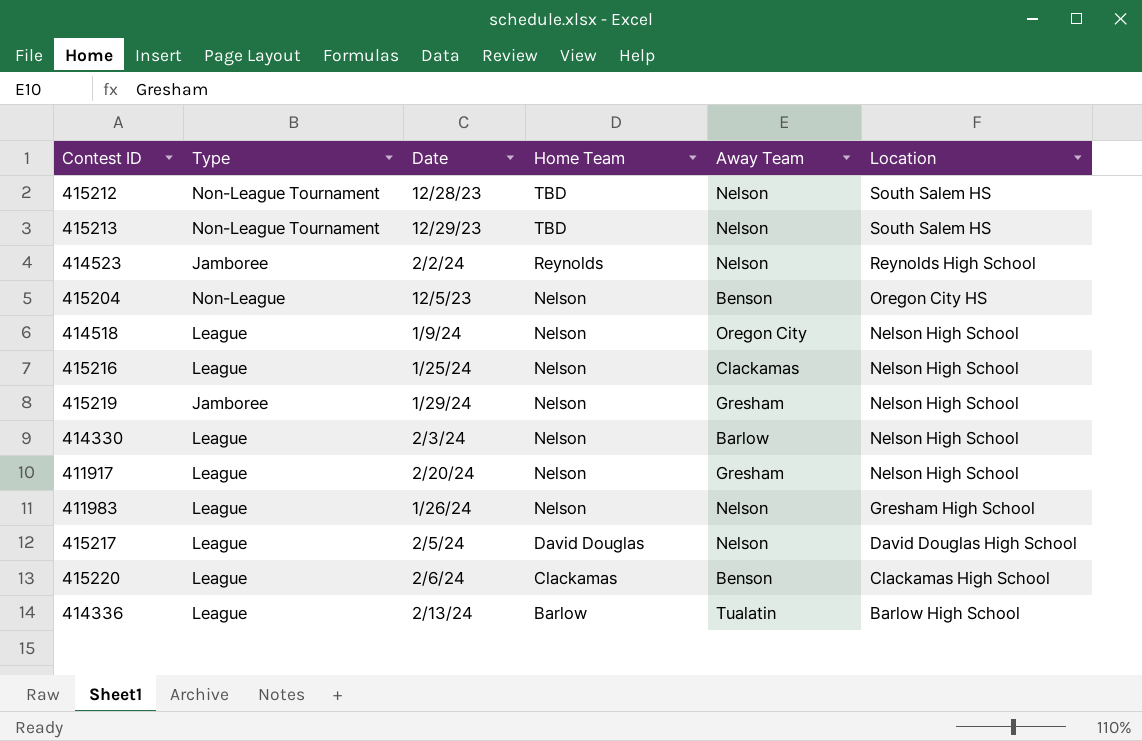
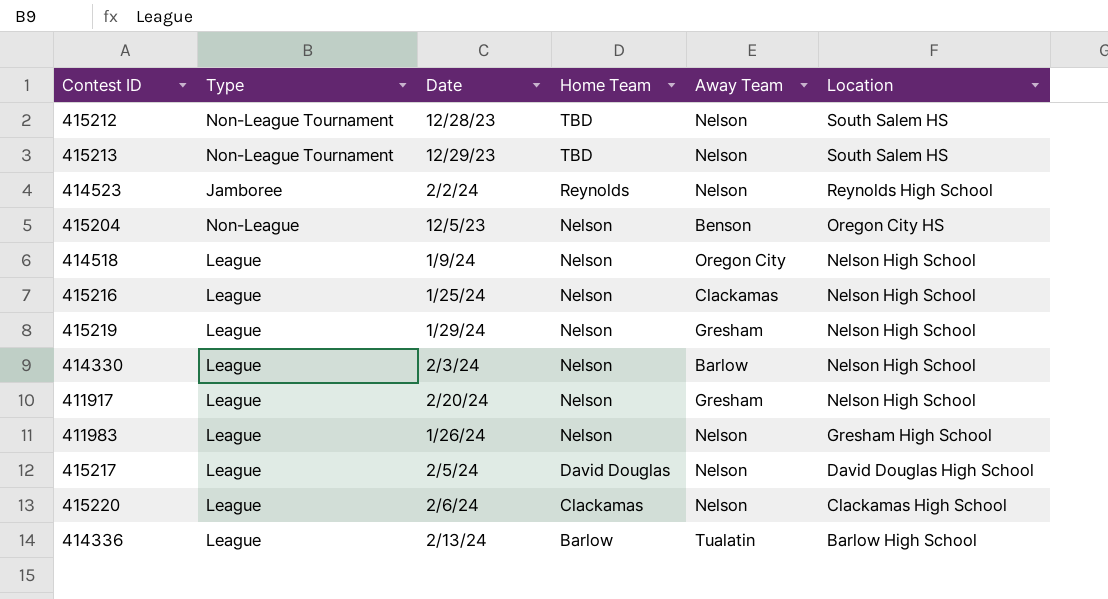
415219 | Type: Jamboree -> League
415220 | Away Team: Benson -> Nelson

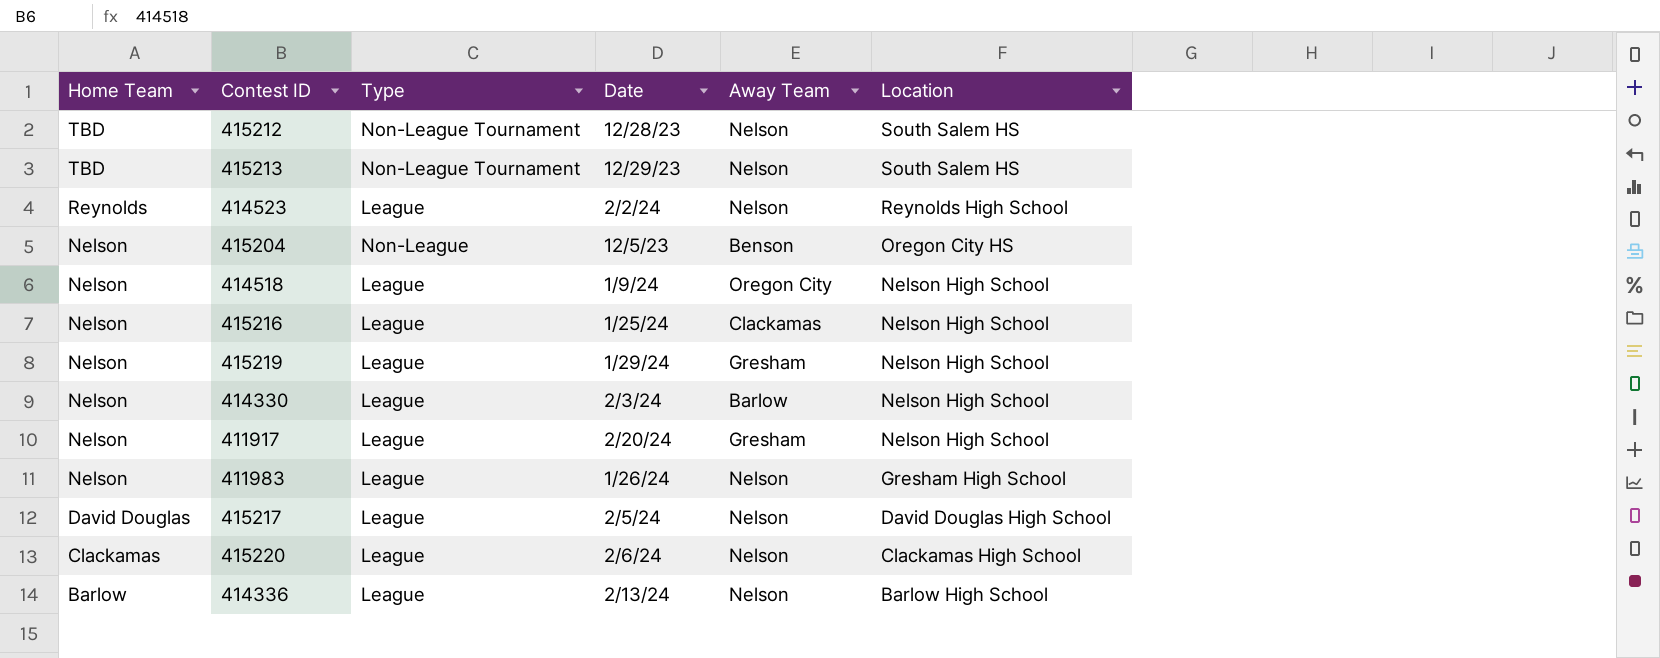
column Home Team | position: 4 -> 1
414523 | Type: Jamboree -> League
414336 | Away Team: Tualatin -> Nelson

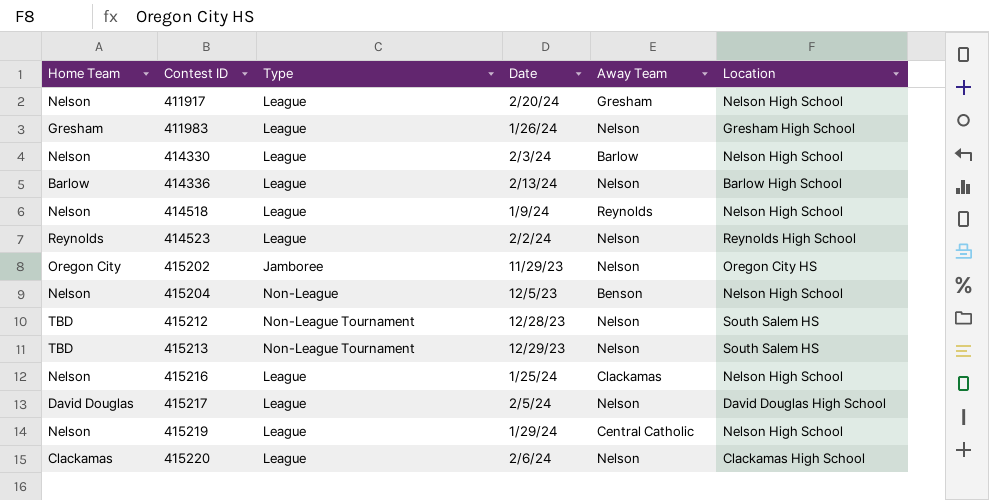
row order: Home Team descending -> Contest ID ascending
411983 | Home Team: Nelson -> Gresham
414518 | Away Team: Oregon City -> Reynolds
row 415202: none -> Oregon City | Jamboree | 11/29/23 | Nelson | Oregon City HS
415204 | Location: Oregon City HS -> Nelson High School
415219 | Away Team: Gresham -> Central Catholic

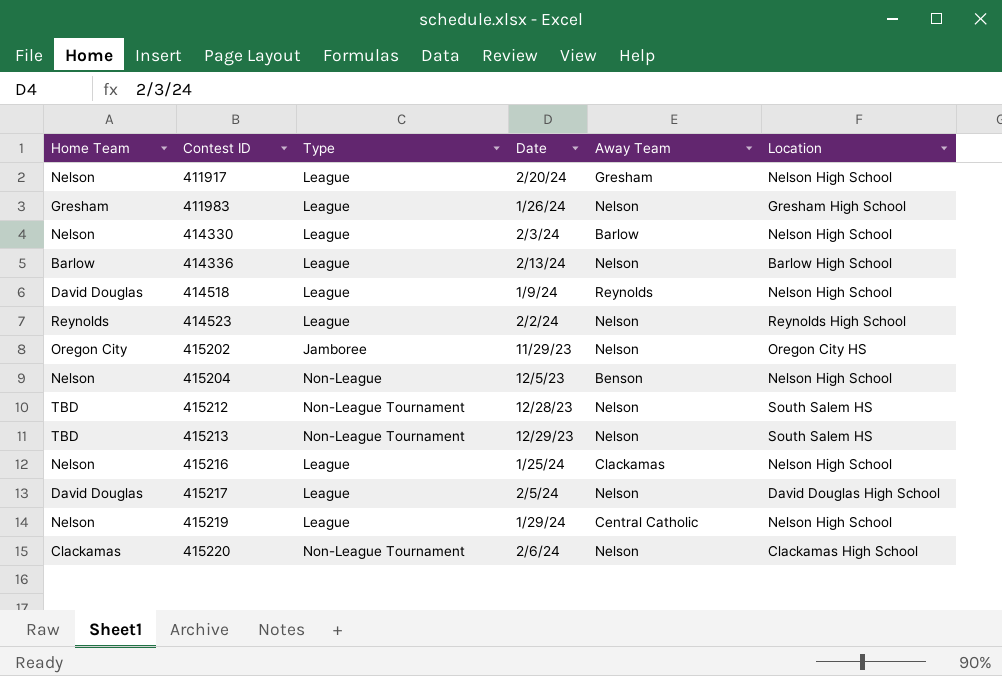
414518 | Home Team: Nelson -> David Douglas
415220 | Type: League -> Non-League Tournament

